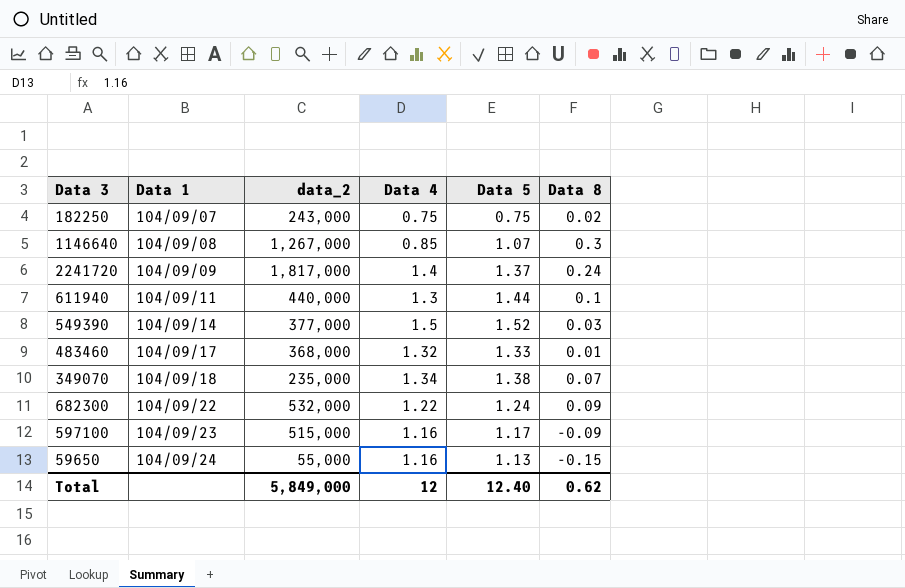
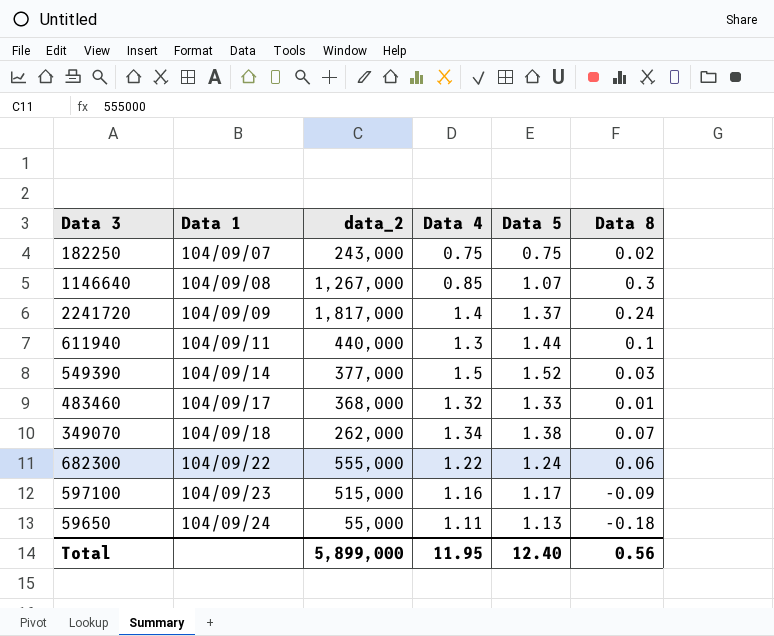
349070 | data_2: 235,000 -> 262,000
682300 | data_2: 532,000 -> 555,000
682300 | Data 8: 0.09 -> 0.06
59650 | Data 4: 1.16 -> 1.11
59650 | Data 8: -0.15 -> -0.18
Total | data_2: 5,849,000 -> 5,899,000
Total | Data 4: 12 -> 11.95
Total | Data 8: 0.62 -> 0.56

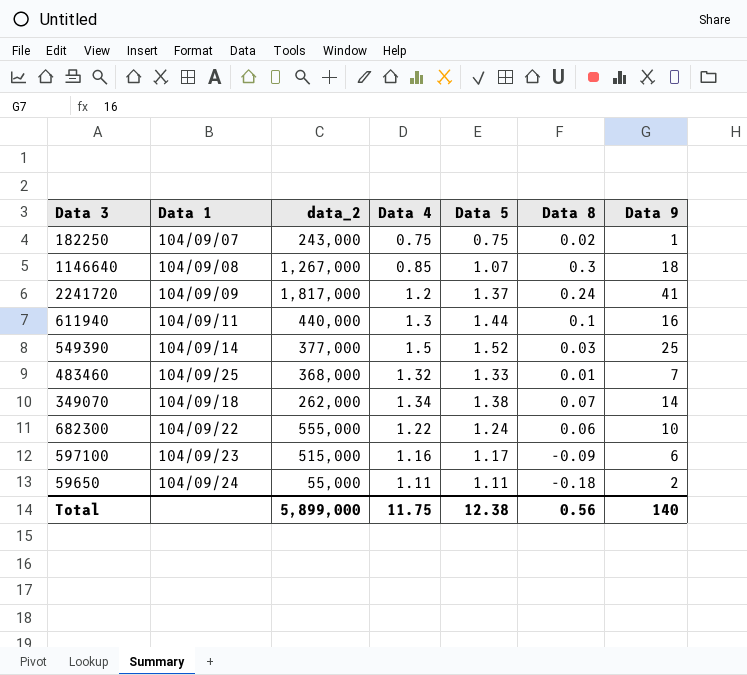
column Data 9 | position: none -> 7
2241720 | Data 4: 1.4 -> 1.2
483460 | Data 1: 104/09/17 -> 104/09/25
59650 | Data 5: 1.13 -> 1.11
Total | Data 4: 11.95 -> 11.75
Total | Data 5: 12.40 -> 12.38

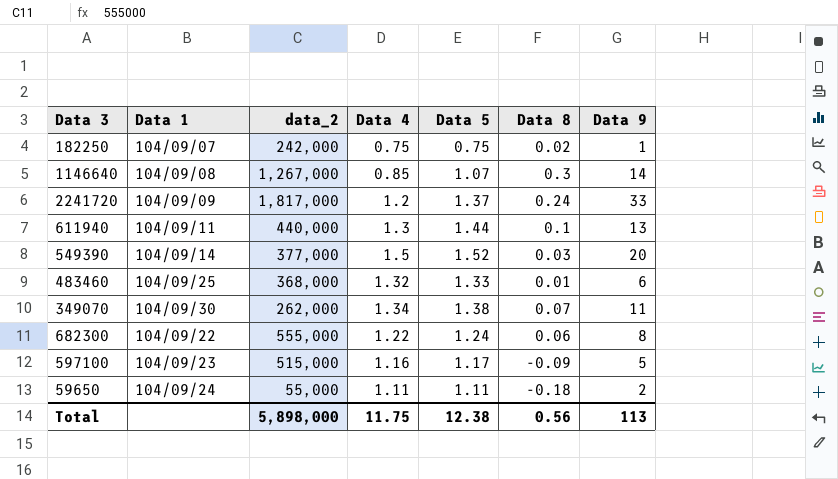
182250 | data_2: 243,000 -> 242,000
1146640 | Data 9: 18 -> 14
2241720 | Data 9: 41 -> 33
611940 | Data 9: 16 -> 13
549390 | Data 9: 25 -> 20
483460 | Data 9: 7 -> 6
349070 | Data 1: 104/09/18 -> 104/09/30
349070 | Data 9: 14 -> 11
682300 | Data 9: 10 -> 8
597100 | Data 9: 6 -> 5
Total | data_2: 5,899,000 -> 5,898,000
Total | Data 9: 140 -> 113

